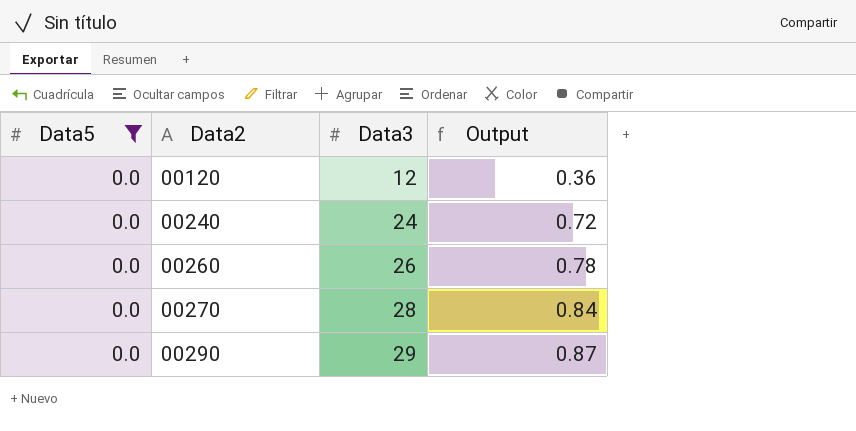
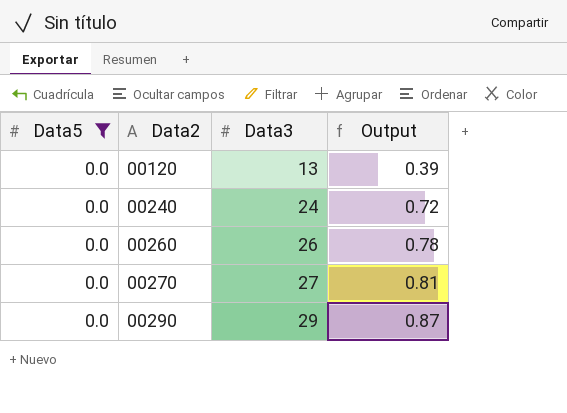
00120 | Data3: 12 -> 13
00120 | Output: 0.36 -> 0.39
00270 | Data3: 28 -> 27
00270 | Output: 0.84 -> 0.81

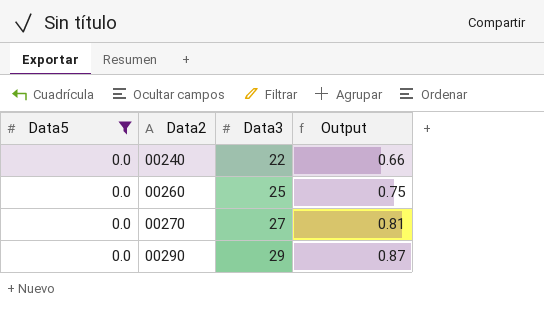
row 00120: 0.0 | 13 | 0.39 -> none
00240 | Data3: 24 -> 22
00240 | Output: 0.72 -> 0.66
00260 | Data3: 26 -> 25
00260 | Output: 0.78 -> 0.75

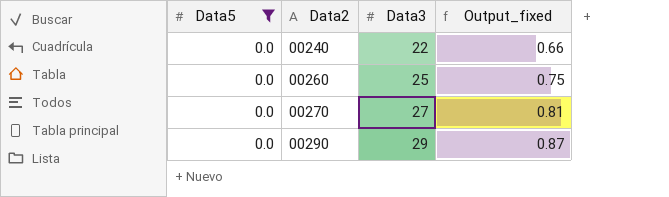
column name: Output -> Output_fixed

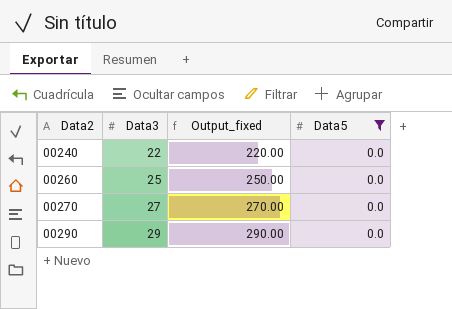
column Output_fixed | formula: [Data3] * 0.03 -> [Data3] * 10
column Data5 | position: 1 -> 4

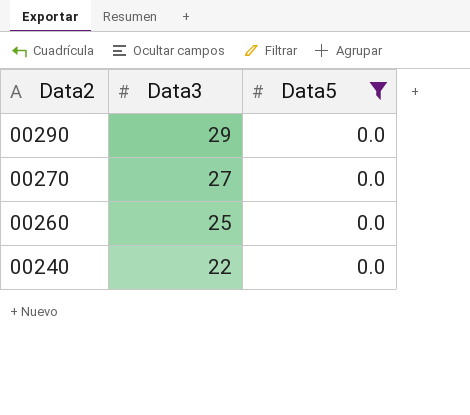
row order: Data2 ascending -> Data2 descending
column Output_fixed | formula: [Data3] * 10 -> none

